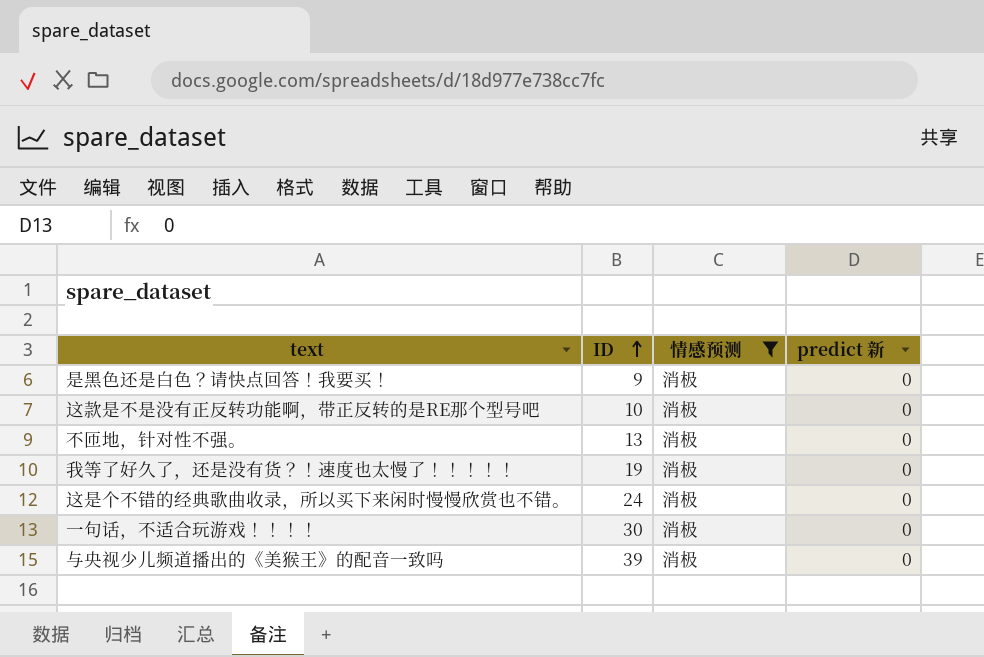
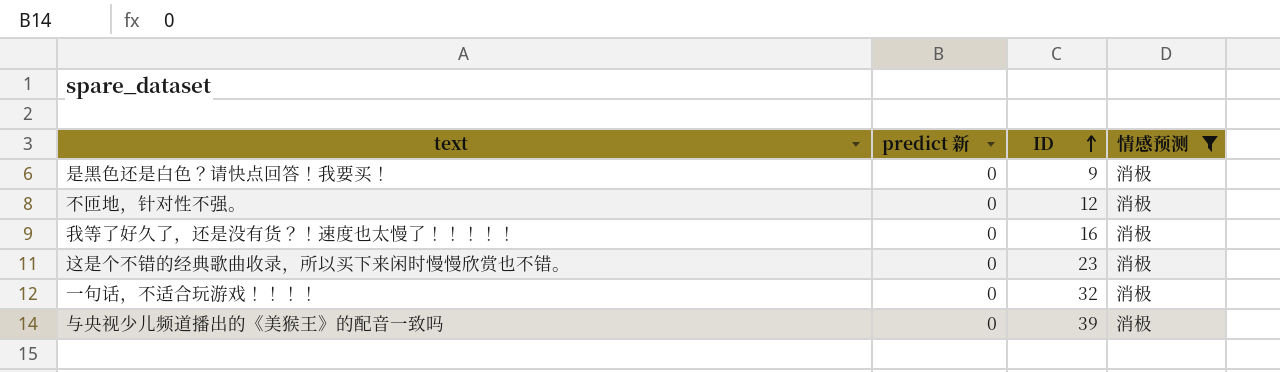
column predict 新 | position: 4 -> 2
row 这款是不是没有正反转功能啊，带正反转的是RE那个型号吧: 10 | 消极 | 0 -> none
不匝地，针对性不强。 | ID: 13 -> 12
我等了好久了，还是没有货？！速度也太慢了！！！！！ | ID: 19 -> 16
这是个不错的经典歌曲收录，所以买下来闲时慢慢欣赏也不错。 | ID: 24 -> 23
一句话，不适合玩游戏！！！！ | ID: 30 -> 32

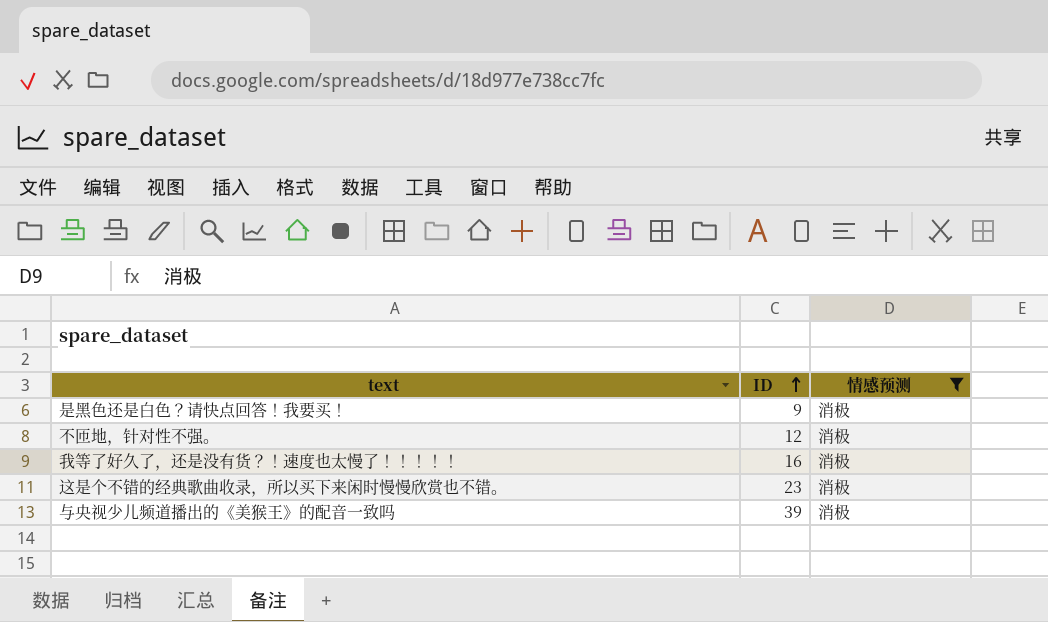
column predict 新 | position: 2 -> none
row 一句话，不适合玩游戏！！！！: 0 | 32 | 消极 -> none

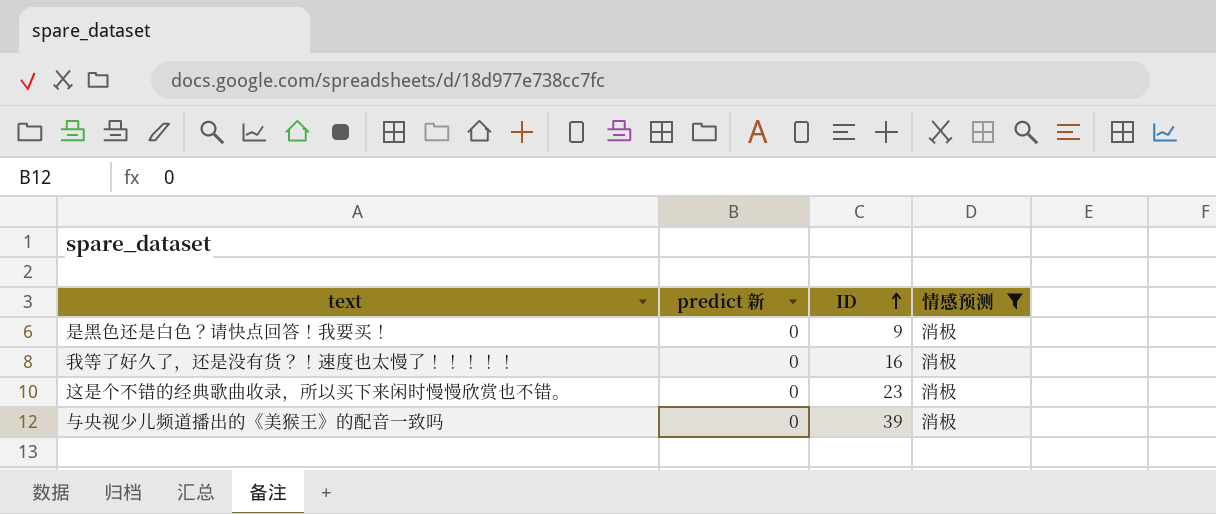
column predict 新 | position: none -> 2
row 不匝地，针对性不强。: 12 | 消极 -> none

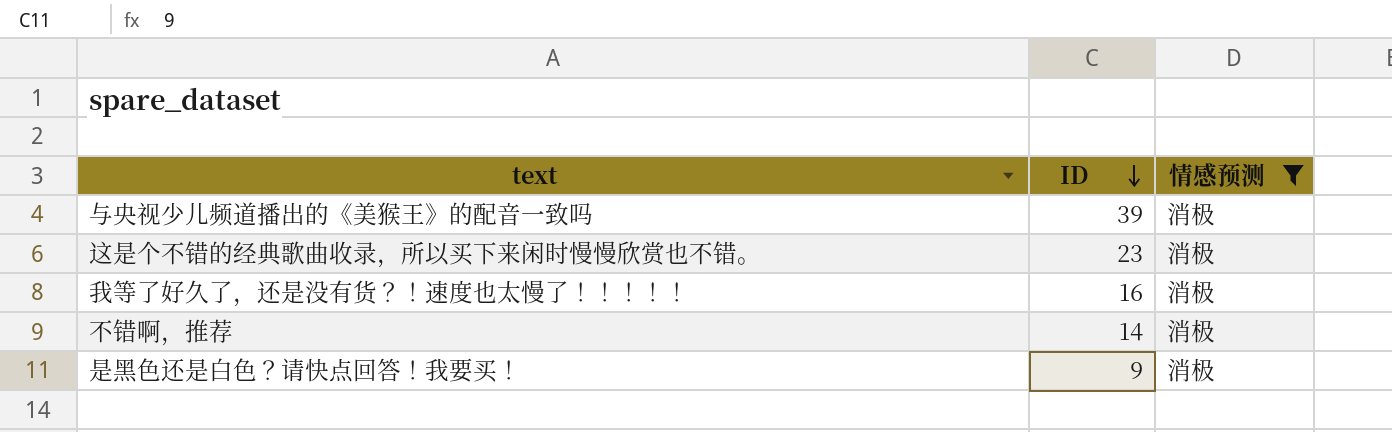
row order: ID ascending -> ID descending
column predict 新 | position: 2 -> none
row 不错啊，推荐: none -> 14 | 消极

